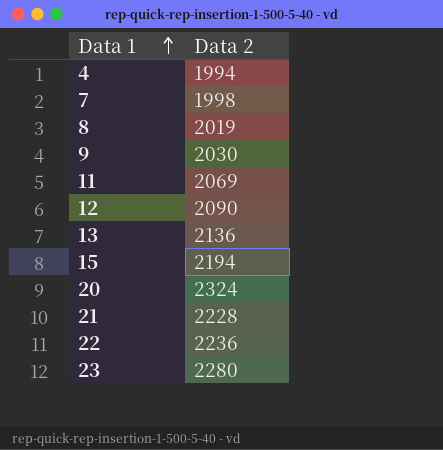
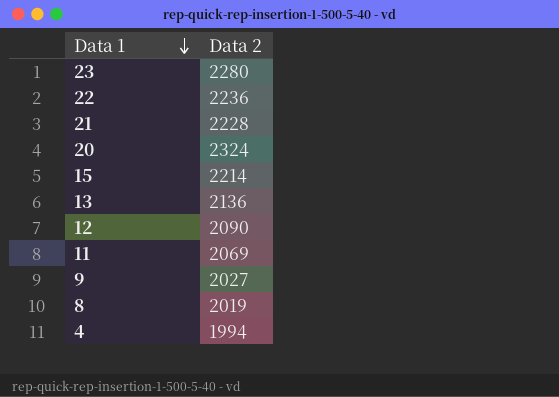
row order: Data 1 ascending -> Data 1 descending
row 7: 1998 -> none
15 | Data 2: 2194 -> 2214
9 | Data 2: 2030 -> 2027

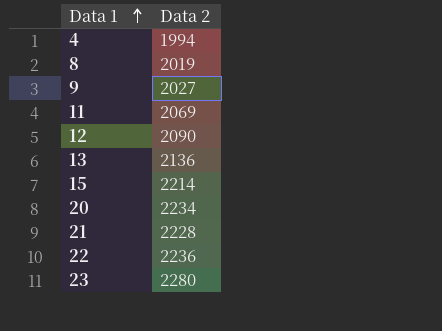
row order: Data 1 descending -> Data 1 ascending
20 | Data 2: 2324 -> 2234

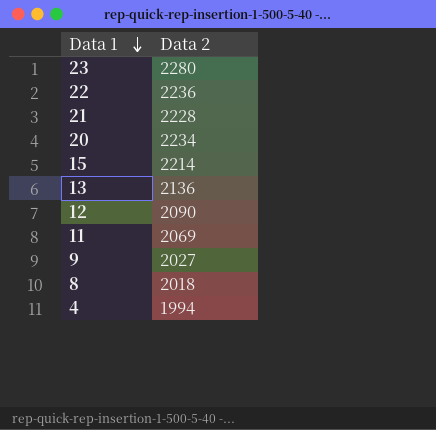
row order: Data 1 ascending -> Data 1 descending
8 | Data 2: 2019 -> 2018

